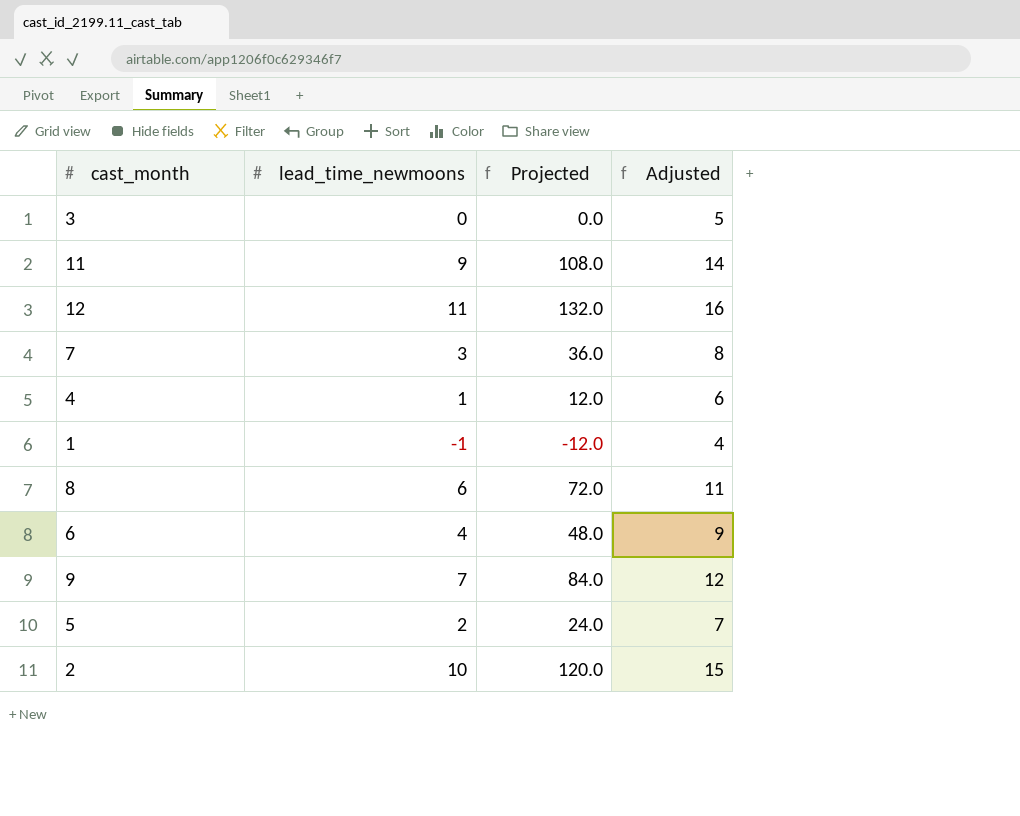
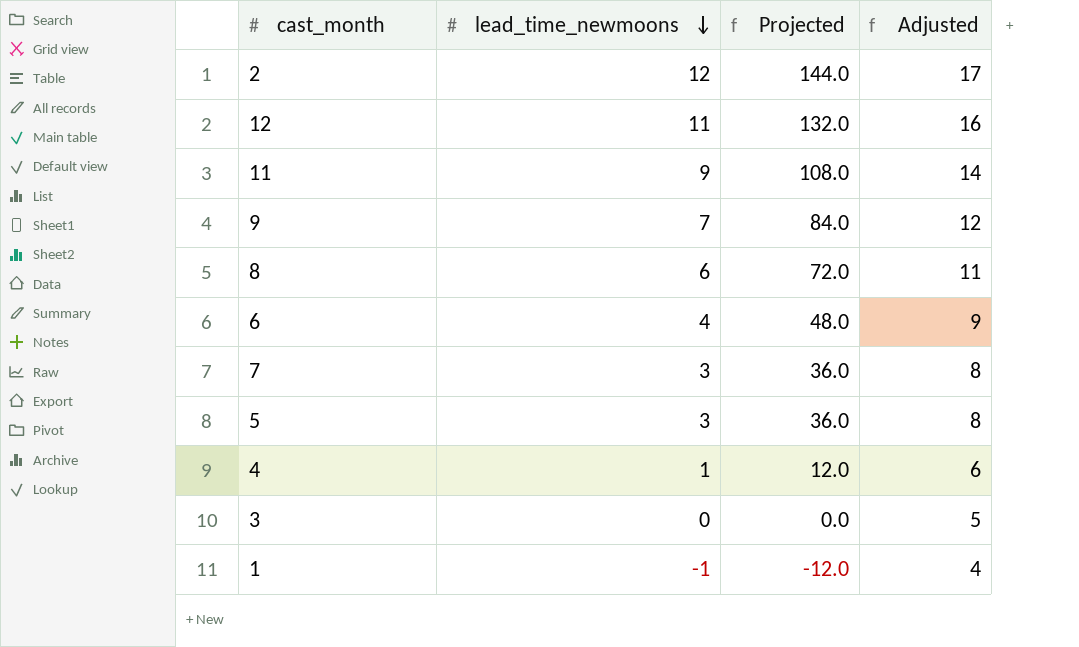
row order: none -> lead_time_newmoons descending
2 | lead_time_newmoons: 10 -> 12
2 | Projected: 120.0 -> 144.0
2 | Adjusted: 15 -> 17
5 | lead_time_newmoons: 2 -> 3
5 | Projected: 24.0 -> 36.0
5 | Adjusted: 7 -> 8

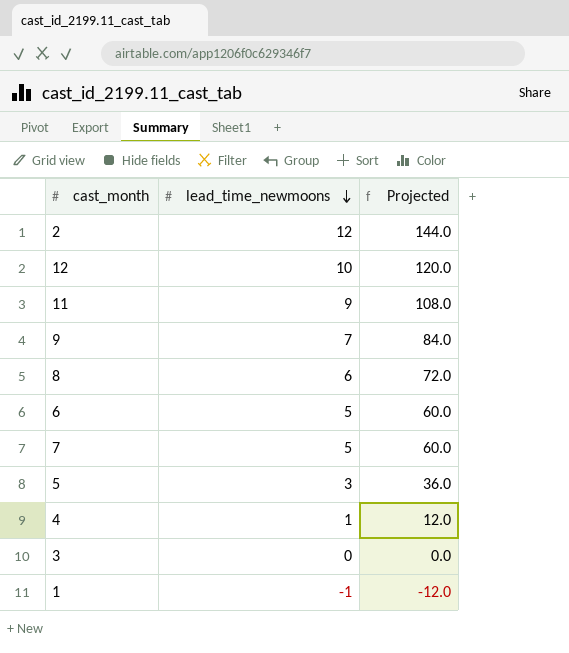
column Adjusted | formula: [lead_time_newmoons] + 5 -> none
12 | lead_time_newmoons: 11 -> 10
12 | Projected: 132.0 -> 120.0
6 | lead_time_newmoons: 4 -> 5
6 | Projected: 48.0 -> 60.0
7 | lead_time_newmoons: 3 -> 5
7 | Projected: 36.0 -> 60.0

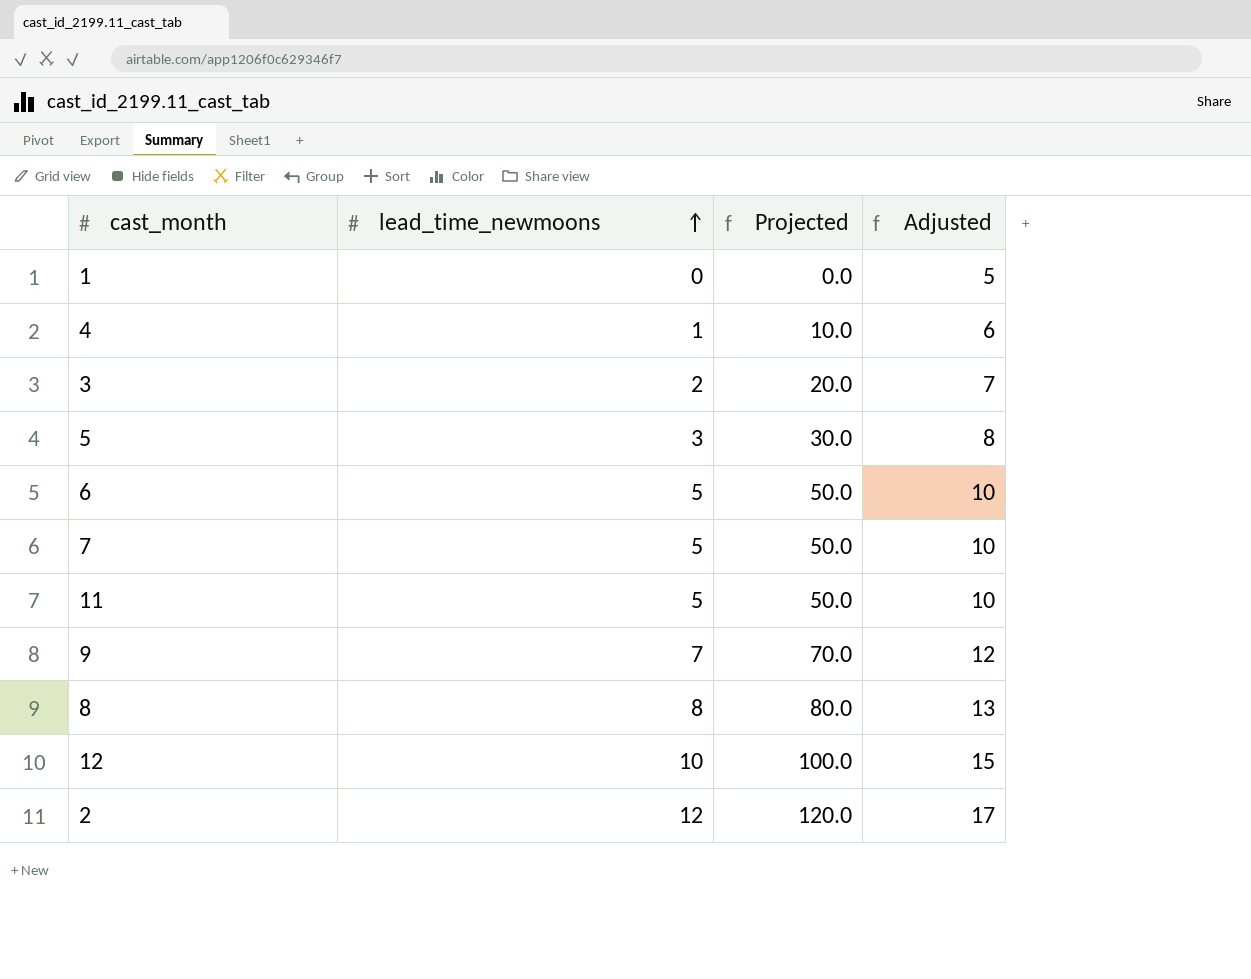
row order: lead_time_newmoons descending -> lead_time_newmoons ascending
column Projected | formula: [lead_time_newmoons] * 12 -> [lead_time_newmoons] * 10
column Adjusted | formula: none -> [lead_time_newmoons] + 5
1 | lead_time_newmoons: -1 -> 0
3 | lead_time_newmoons: 0 -> 2
11 | lead_time_newmoons: 9 -> 5
8 | lead_time_newmoons: 6 -> 8

